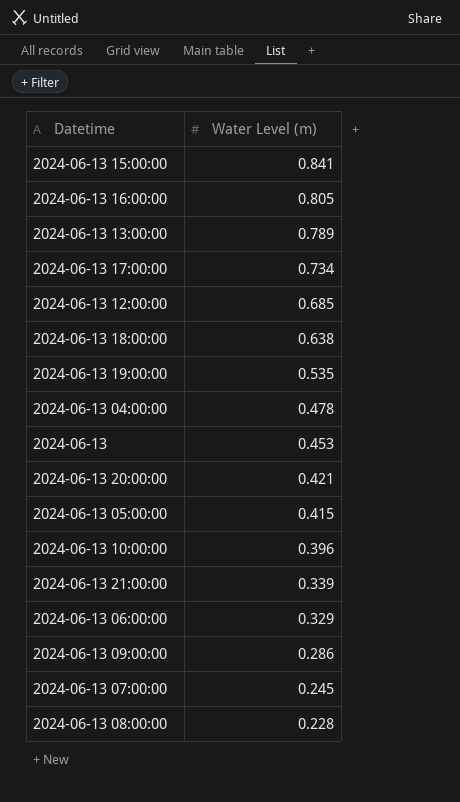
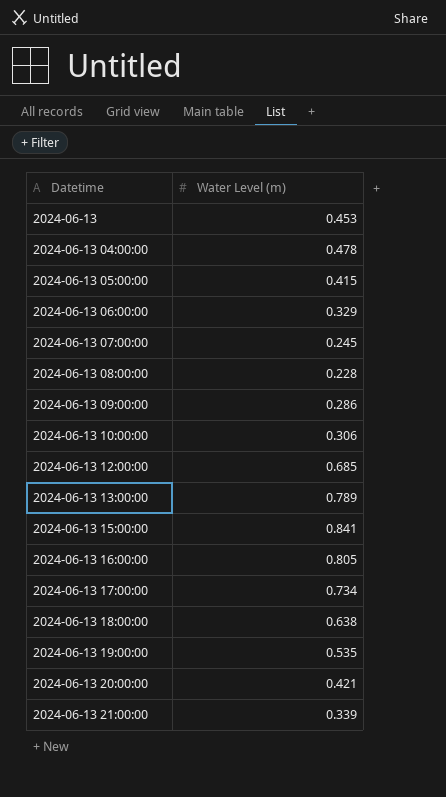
row order: Water Level (m) descending -> Datetime ascending
2024-06-13 10:00:00 | Water Level (m): 0.396 -> 0.306

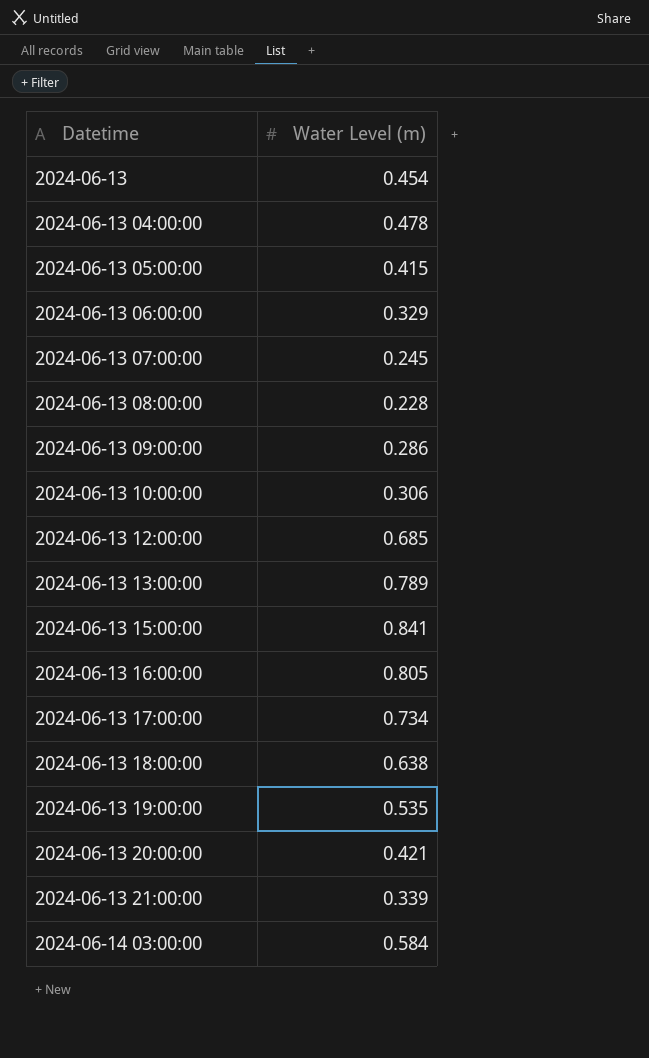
2024-06-13 | Water Level (m): 0.453 -> 0.454
row 2024-06-14 03:00:00: none -> 0.584

